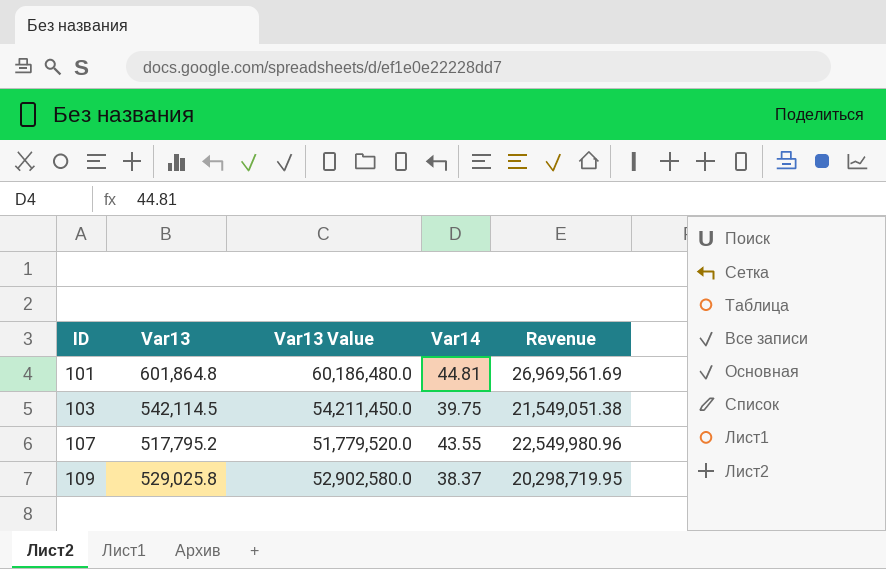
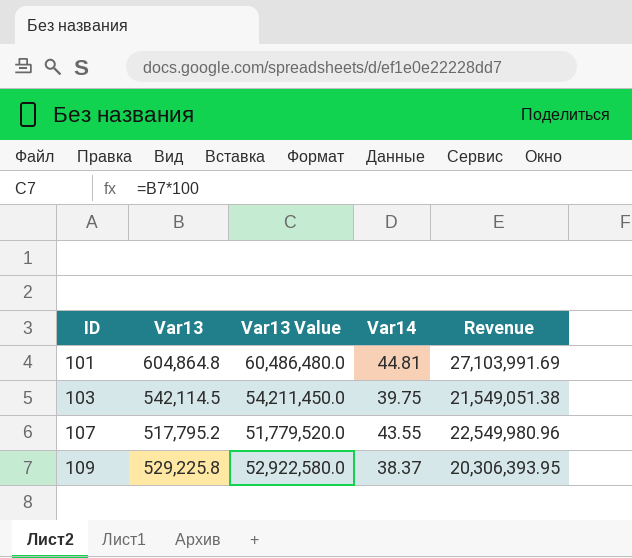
101 | Var13: 601,864.8 -> 604,864.8
101 | Var13 Value: 60,186,480.0 -> 60,486,480.0
101 | Revenue: 26,969,561.69 -> 27,103,991.69
109 | Var13: 529,025.8 -> 529,225.8
109 | Var13 Value: 52,902,580.0 -> 52,922,580.0
109 | Revenue: 20,298,719.95 -> 20,306,393.95

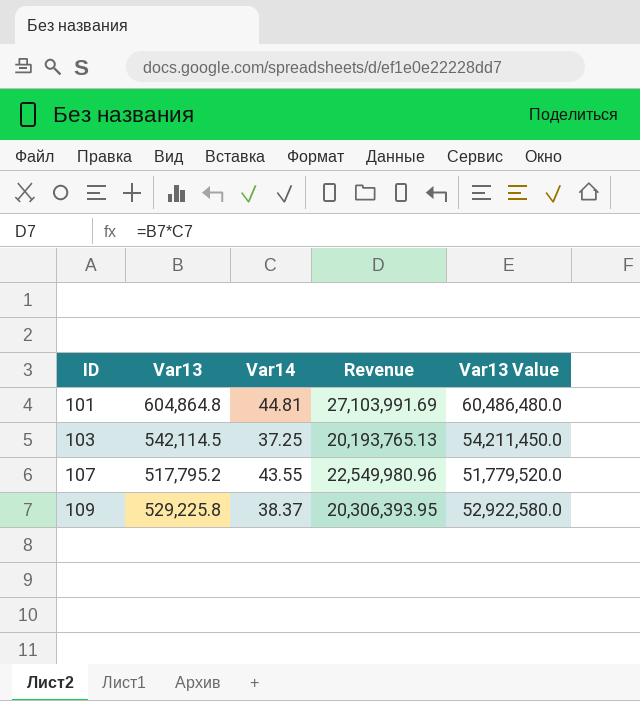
column Var13 Value | position: 3 -> 5
103 | Var14: 39.75 -> 37.25
103 | Revenue: 21,549,051.38 -> 20,193,765.13

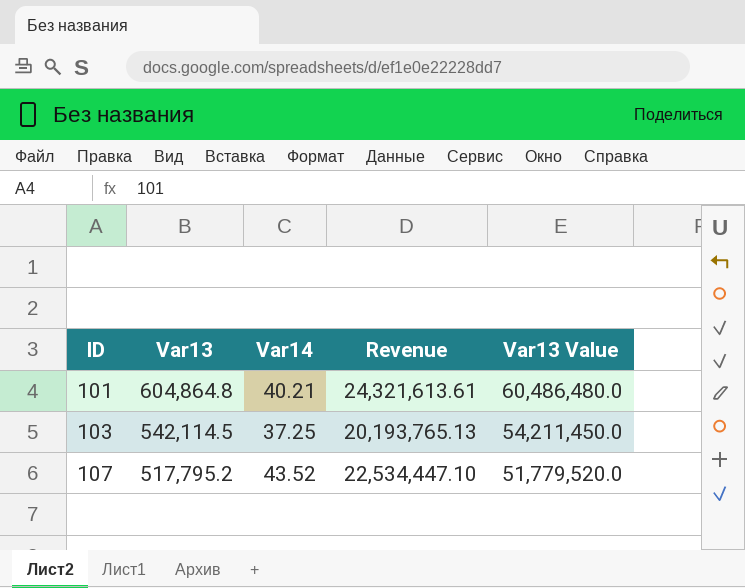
row 109: 529,225.8 | 38.37 | 20,306,393.95 | 52,922,580.0 -> none
101 | Var14: 44.81 -> 40.21
101 | Revenue: 27,103,991.69 -> 24,321,613.61
107 | Var14: 43.55 -> 43.52
107 | Revenue: 22,549,980.96 -> 22,534,447.10

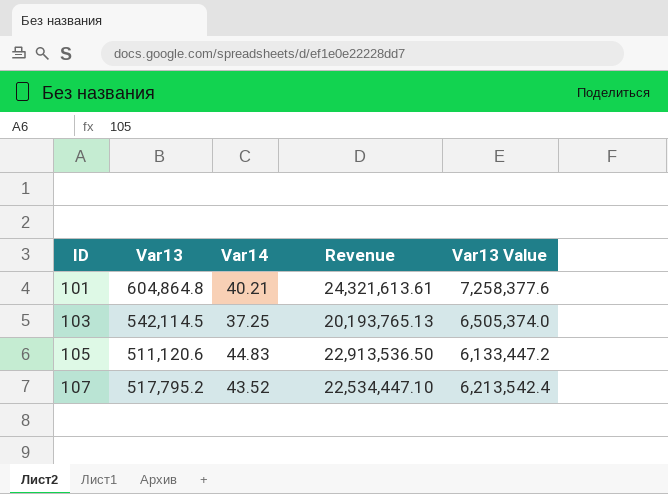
column Var13 Value | formula: [Var13] * 100 -> [Var13] * 12
row 105: none -> 511,120.6 | 44.83 | 22,913,536.50 | 6,133,447.2

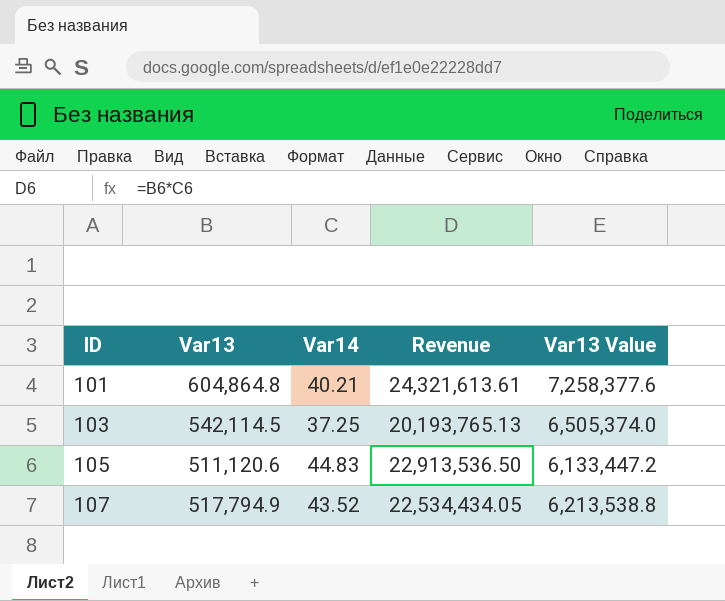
107 | Var13: 517,795.2 -> 517,794.9
107 | Revenue: 22,534,447.10 -> 22,534,434.05
107 | Var13 Value: 6,213,542.4 -> 6,213,538.8

